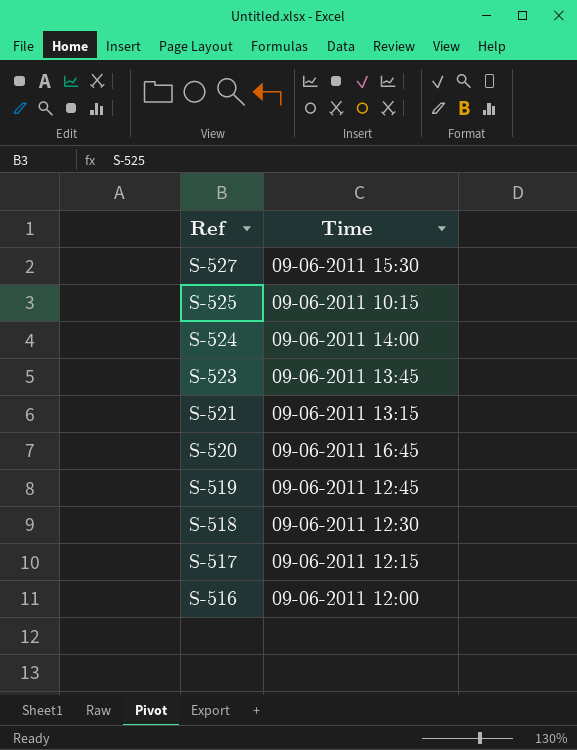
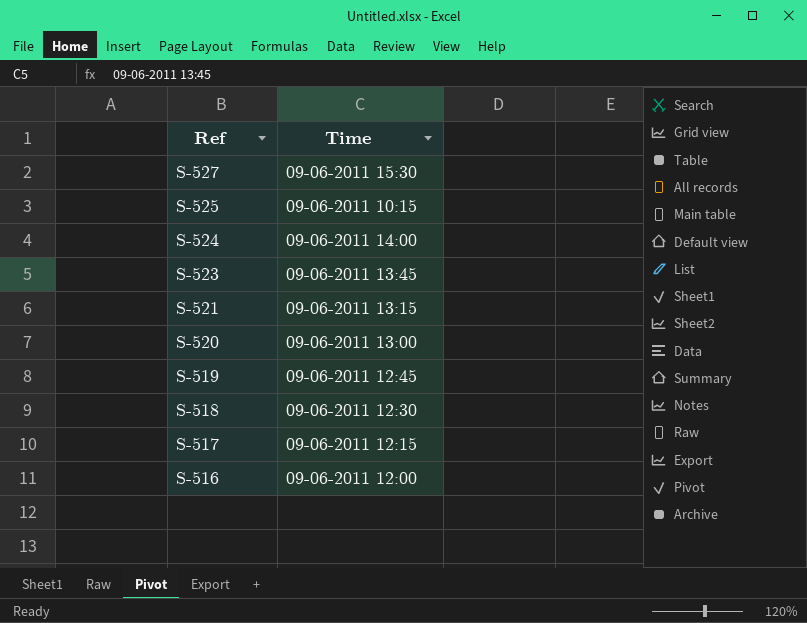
S-520 | Time: 09-06-2011 16:45 -> 09-06-2011 13:00

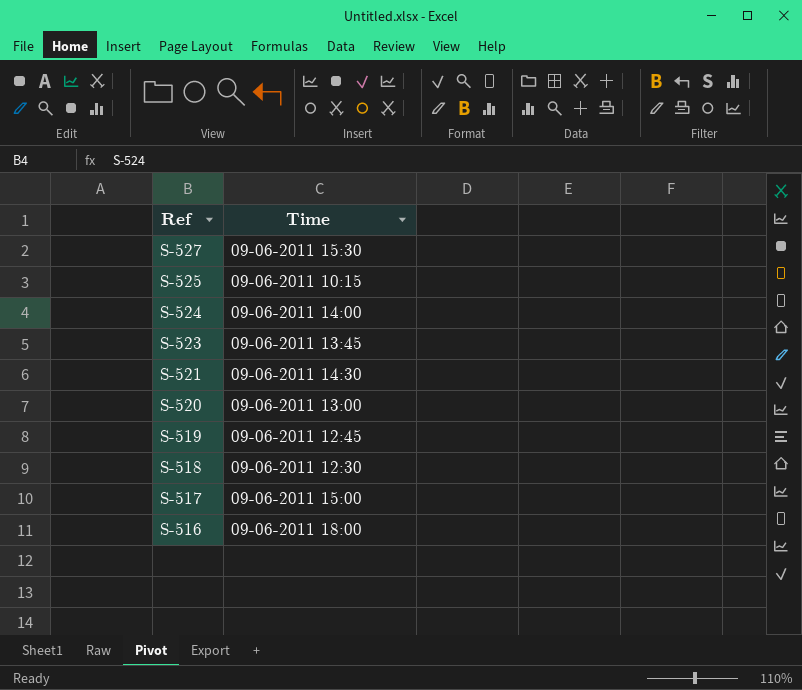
S-521 | Time: 09-06-2011 13:15 -> 09-06-2011 14:30
S-517 | Time: 09-06-2011 12:15 -> 09-06-2011 15:00
S-516 | Time: 09-06-2011 12:00 -> 09-06-2011 18:00

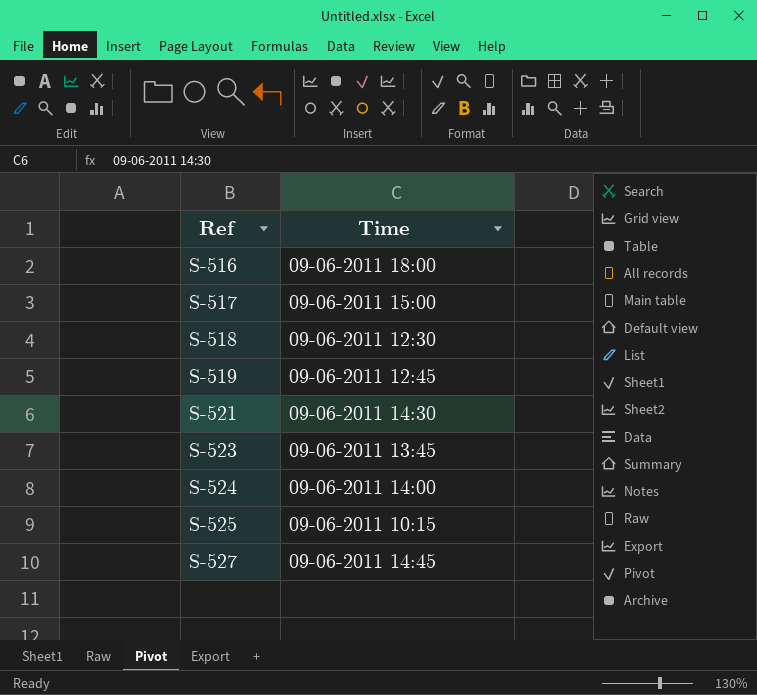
row order: Ref descending -> Ref ascending
row S-520: 09-06-2011 13:00 -> none
S-527 | Time: 09-06-2011 15:30 -> 09-06-2011 14:45

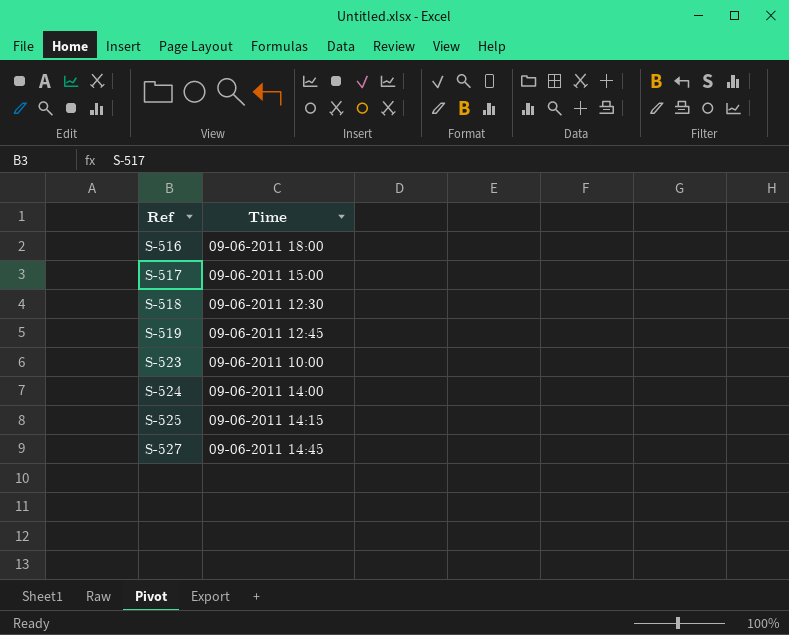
row S-521: 09-06-2011 14:30 -> none
S-523 | Time: 09-06-2011 13:45 -> 09-06-2011 10:00
S-525 | Time: 09-06-2011 10:15 -> 09-06-2011 14:15

